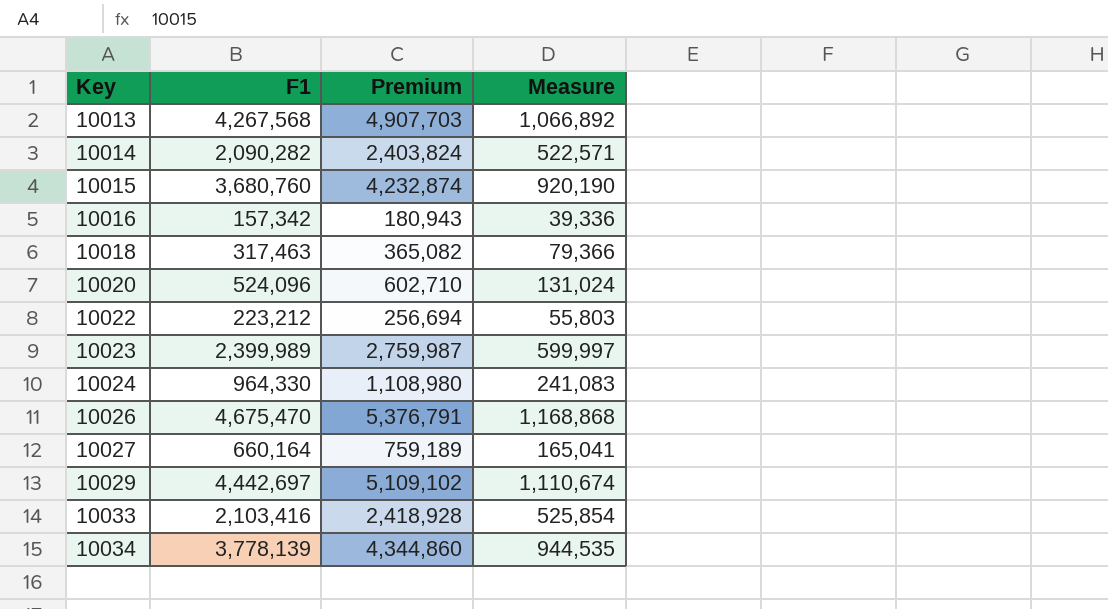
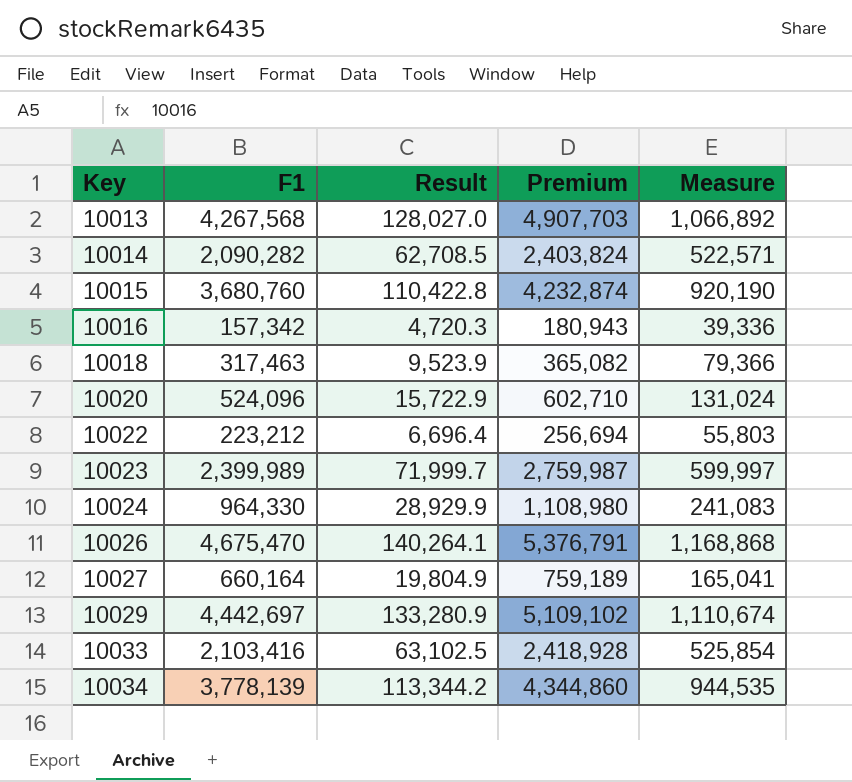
column Result | formula: none -> [F1] * 0.03

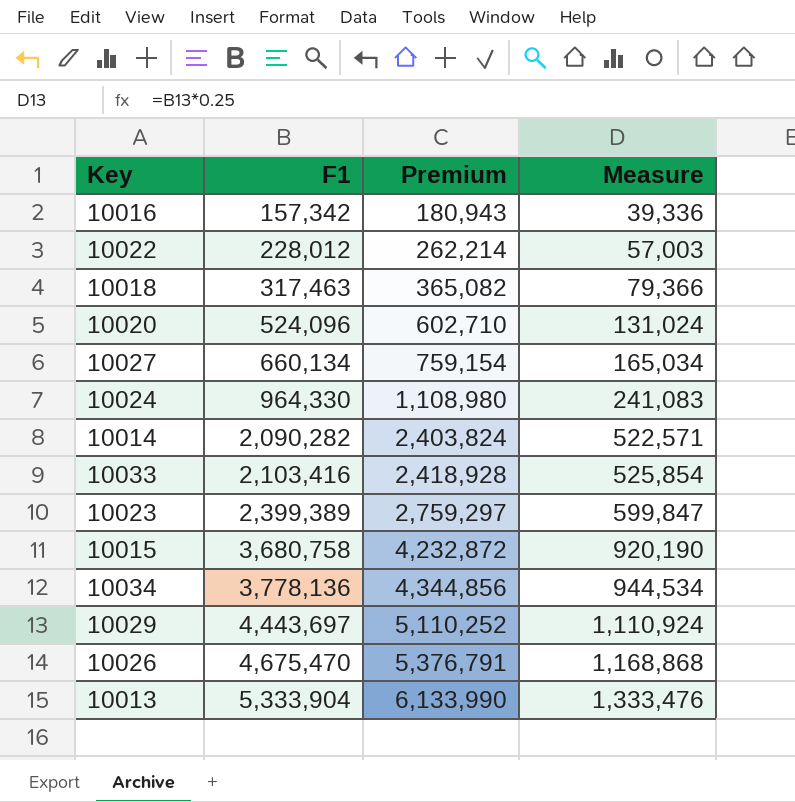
row order: Key ascending -> F1 ascending
column Result | formula: [F1] * 0.03 -> none
10022 | F1: 223,212 -> 228,012
10022 | Premium: 256,694 -> 262,214
10022 | Measure: 55,803 -> 57,003
10027 | F1: 660,164 -> 660,134
10027 | Premium: 759,189 -> 759,154
10027 | Measure: 165,041 -> 165,034
10023 | F1: 2,399,989 -> 2,399,389
10023 | Premium: 2,759,987 -> 2,759,297
10023 | Measure: 599,997 -> 599,847
10015 | F1: 3,680,760 -> 3,680,758
10015 | Premium: 4,232,874 -> 4,232,872
10034 | F1: 3,778,139 -> 3,778,136
10034 | Premium: 4,344,860 -> 4,344,856
10034 | Measure: 944,535 -> 944,534
10029 | F1: 4,442,697 -> 4,443,697
10029 | Premium: 5,109,102 -> 5,110,252
10029 | Measure: 1,110,674 -> 1,110,924
10013 | F1: 4,267,568 -> 5,333,904
10013 | Premium: 4,907,703 -> 6,133,990
10013 | Measure: 1,066,892 -> 1,333,476

